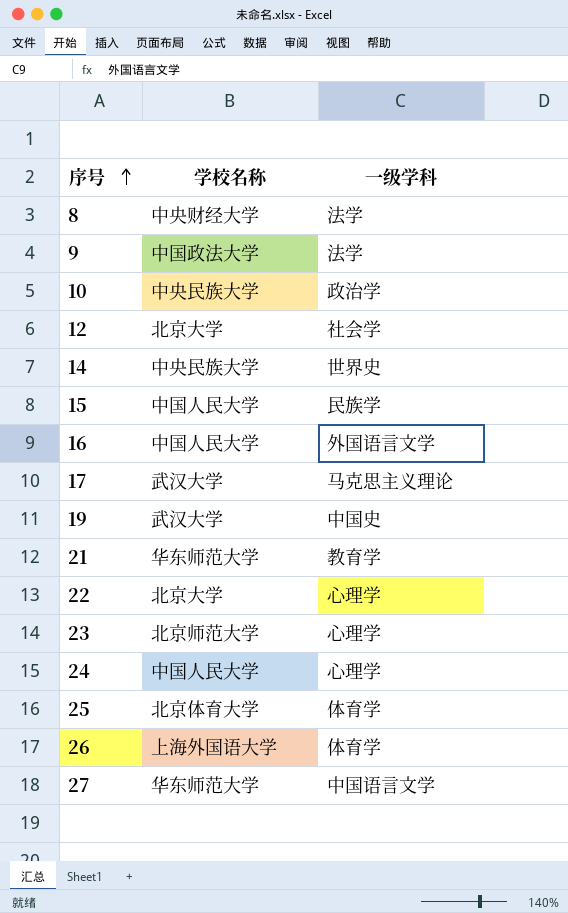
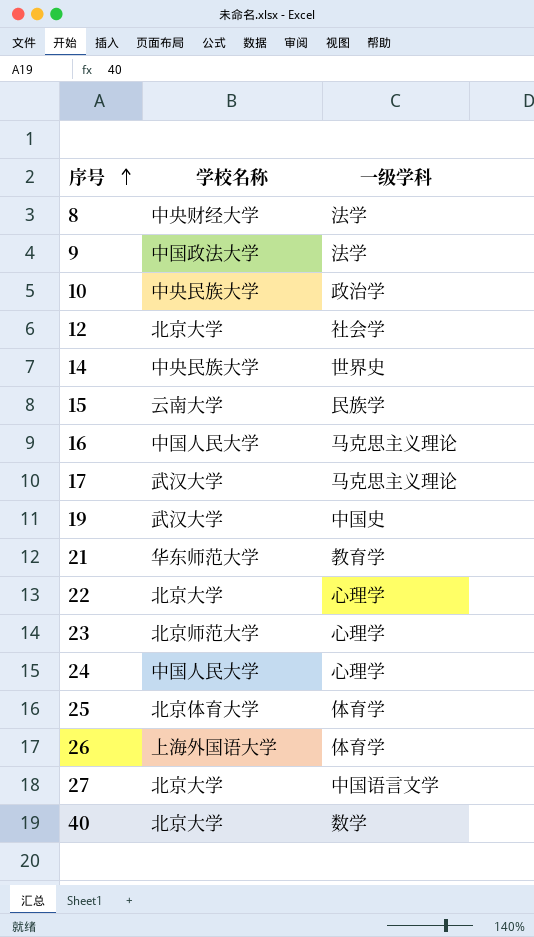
15 | 学校名称: 中国人民大学 -> 云南大学
16 | 一级学科: 外国语言文学 -> 马克思主义理论
27 | 学校名称: 华东师范大学 -> 北京大学
row 40: none -> 北京大学 | 数学

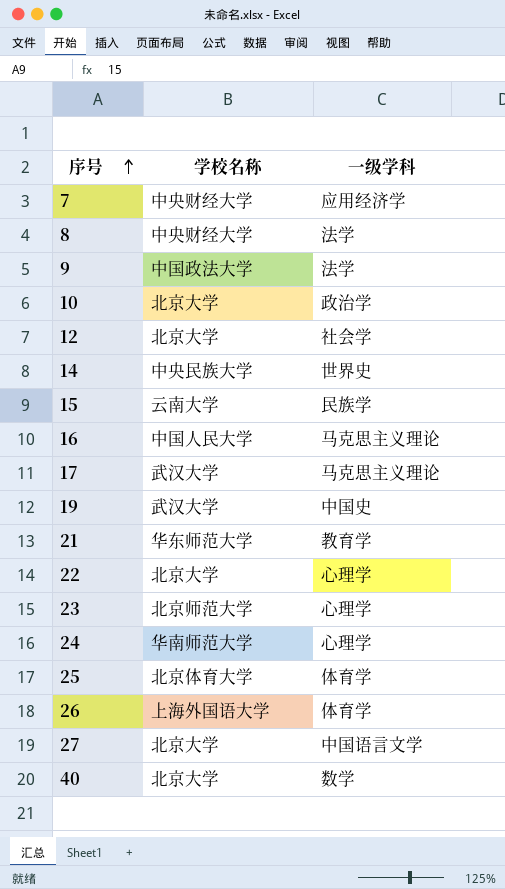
row 7: none -> 中央财经大学 | 应用经济学
10 | 学校名称: 中央民族大学 -> 北京大学
24 | 学校名称: 中国人民大学 -> 华南师范大学

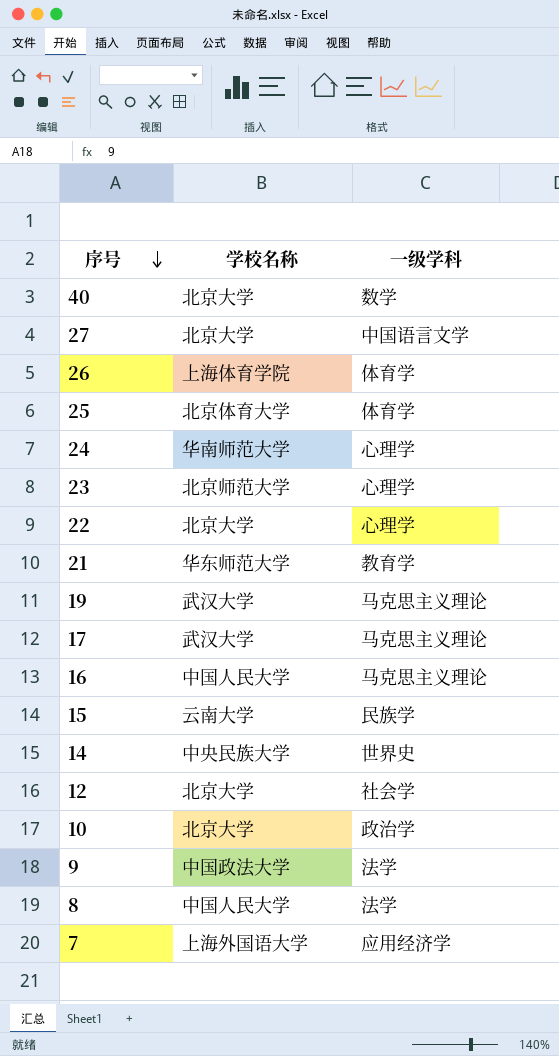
row order: 序号 ascending -> 序号 descending
26 | 学校名称: 上海外国语大学 -> 上海体育学院
19 | 一级学科: 中国史 -> 马克思主义理论
8 | 学校名称: 中央财经大学 -> 中国人民大学
7 | 学校名称: 中央财经大学 -> 上海外国语大学

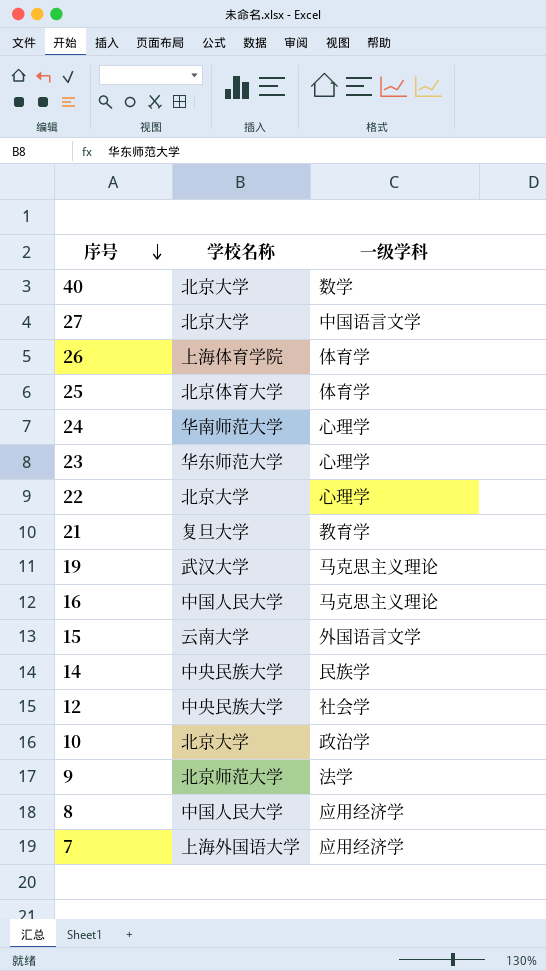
row 17: 武汉大学 | 马克思主义理论 -> none
23 | 学校名称: 北京师范大学 -> 华东师范大学
21 | 学校名称: 华东师范大学 -> 复旦大学
15 | 一级学科: 民族学 -> 外国语言文学
14 | 一级学科: 世界史 -> 民族学
12 | 学校名称: 北京大学 -> 中央民族大学
9 | 学校名称: 中国政法大学 -> 北京师范大学
8 | 一级学科: 法学 -> 应用经济学

